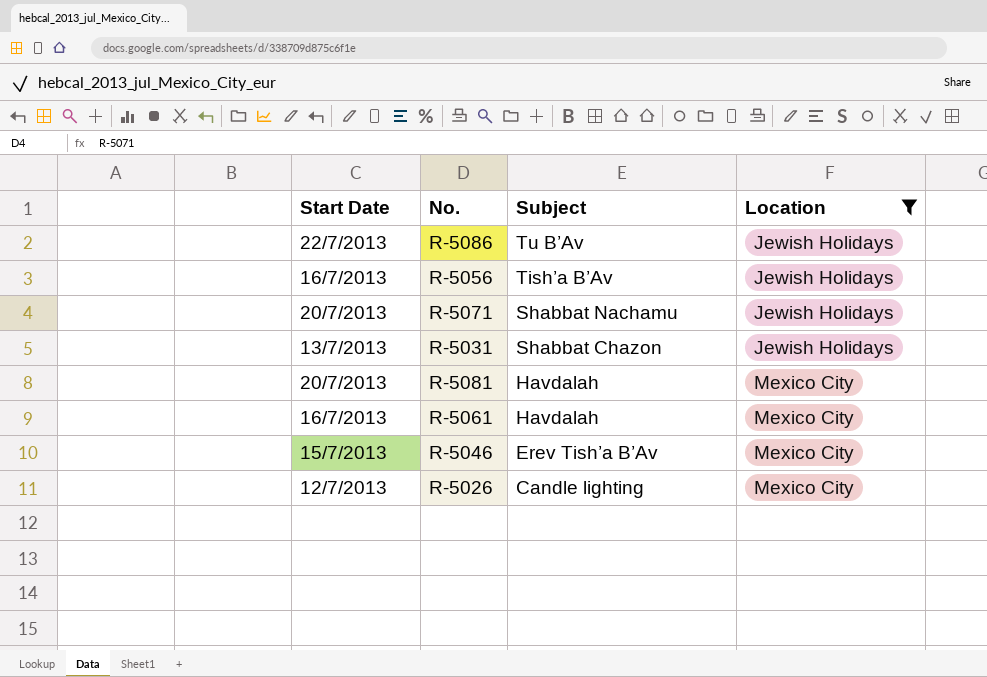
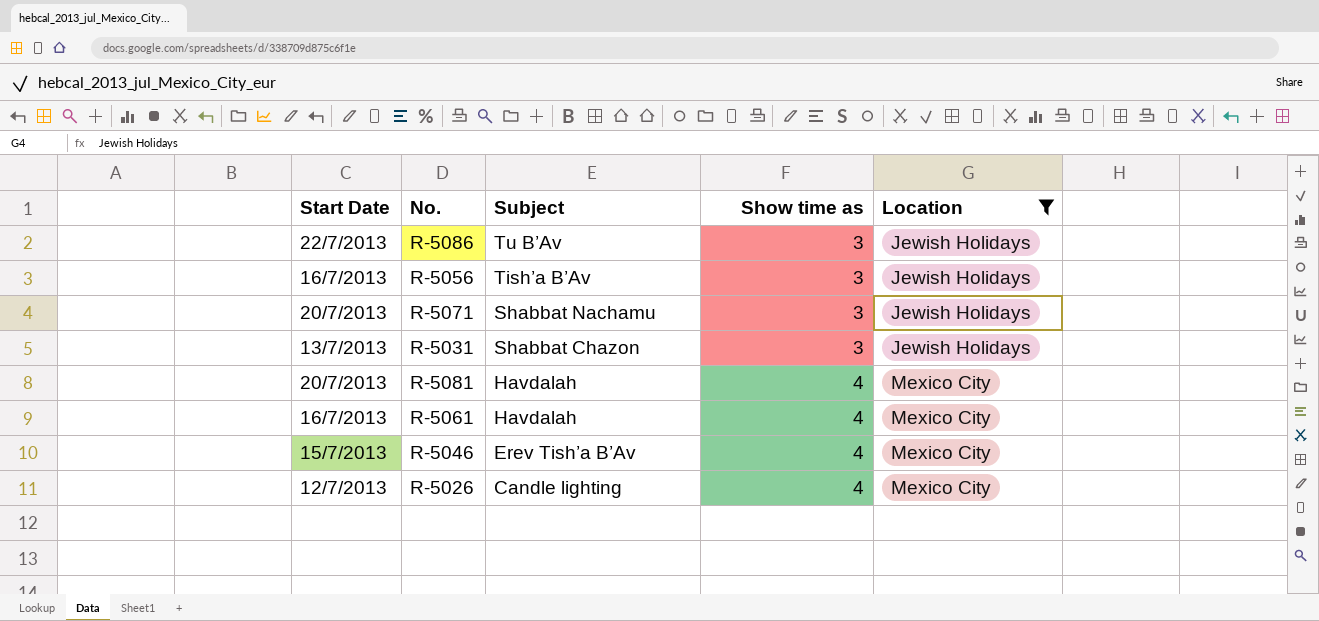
column Show time as | position: none -> 4

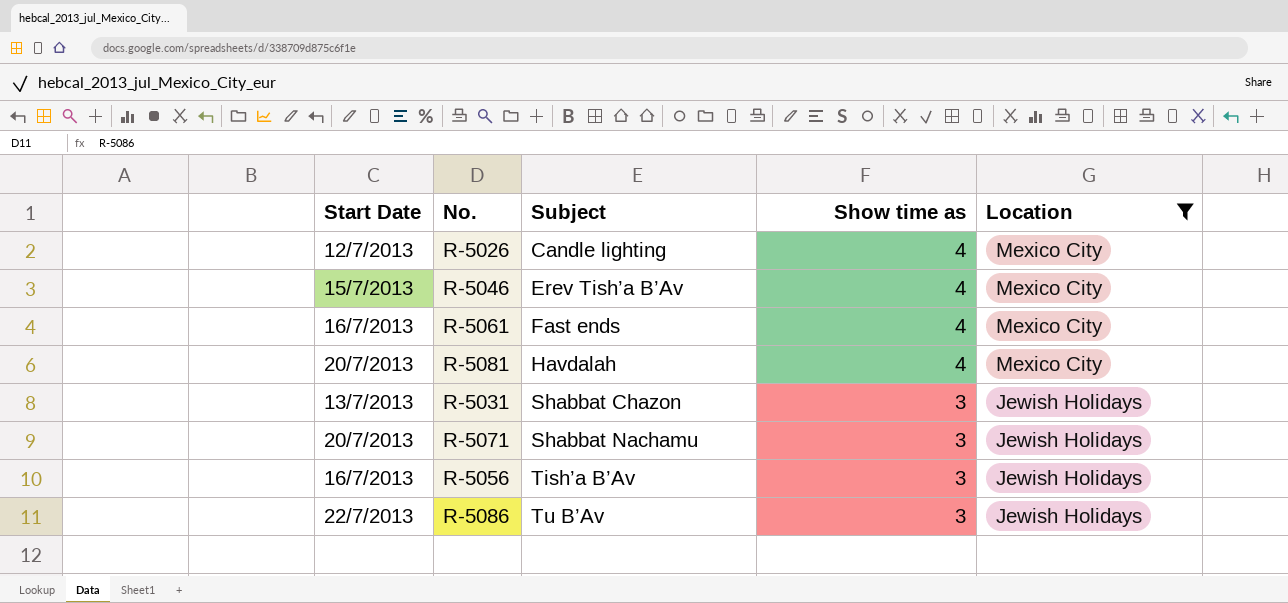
row order: Subject descending -> Subject ascending
R-5061 | Subject: Havdalah -> Fast ends

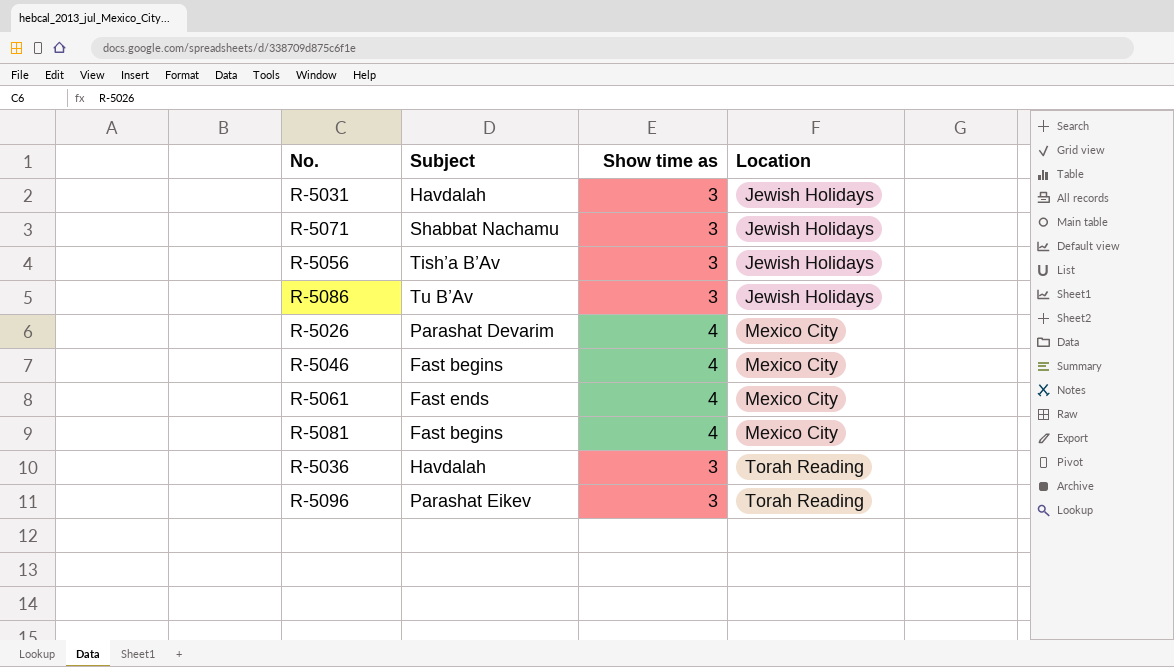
filter: Location != Torah Reading -> none
row order: Subject ascending -> Location ascending
column Start Date | position: 1 -> none
R-5031 | Subject: Shabbat Chazon -> Havdalah
R-5026 | Subject: Candle lighting -> Parashat Devarim
R-5046 | Subject: Erev Tish’a B’Av -> Fast begins
R-5081 | Subject: Havdalah -> Fast begins

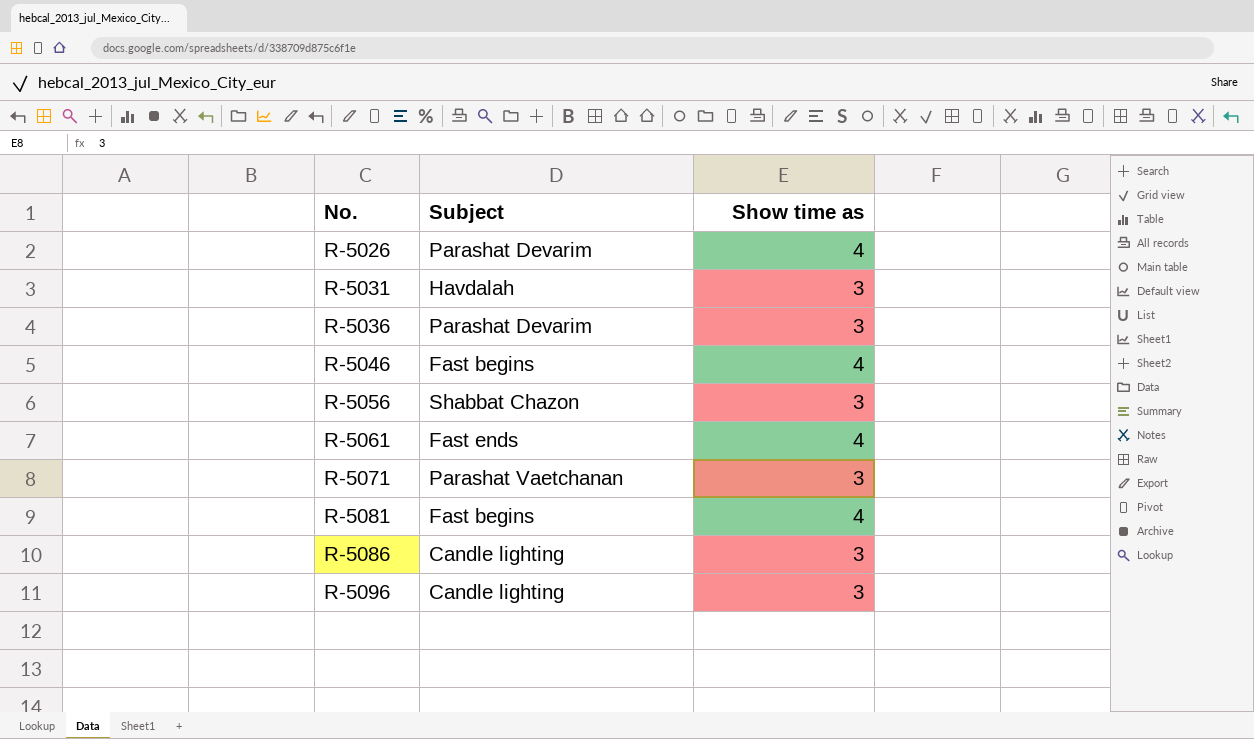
row order: Location ascending -> No. ascending
column Location | position: 4 -> none
R-5036 | Subject: Havdalah -> Parashat Devarim
R-5056 | Subject: Tish’a B’Av -> Shabbat Chazon
R-5071 | Subject: Shabbat Nachamu -> Parashat Vaetchanan
R-5086 | Subject: Tu B’Av -> Candle lighting
R-5096 | Subject: Parashat Eikev -> Candle lighting

